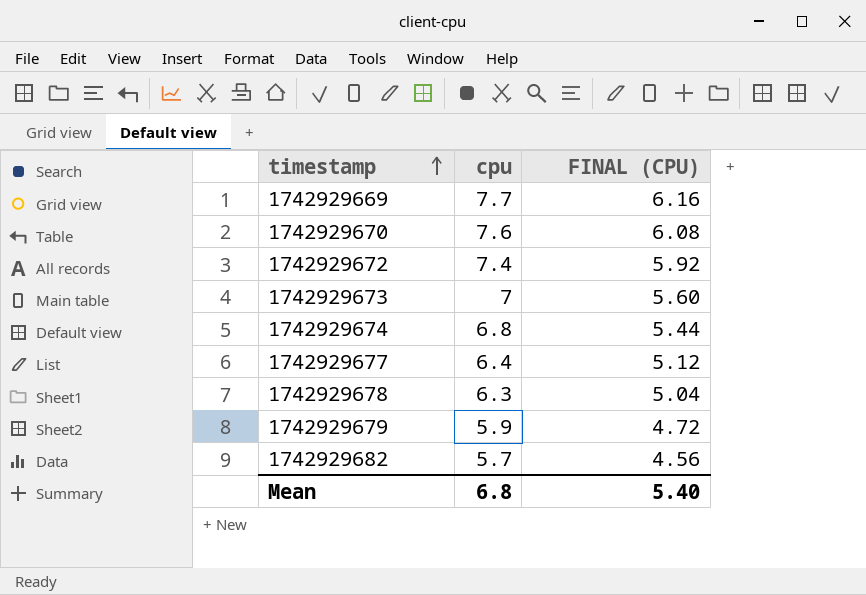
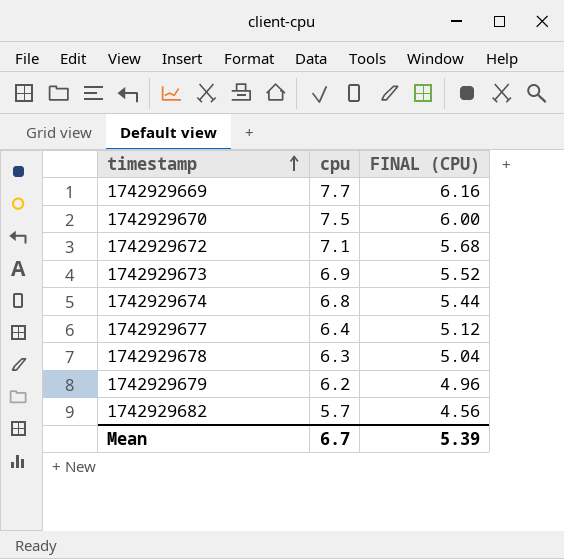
1742929670 | cpu: 7.6 -> 7.5
1742929670 | FINAL (CPU): 6.08 -> 6.00
1742929672 | cpu: 7.4 -> 7.1
1742929672 | FINAL (CPU): 5.92 -> 5.68
1742929673 | cpu: 7 -> 6.9
1742929673 | FINAL (CPU): 5.60 -> 5.52
1742929679 | cpu: 5.9 -> 6.2
1742929679 | FINAL (CPU): 4.72 -> 4.96
Mean | cpu: 6.8 -> 6.7
Mean | FINAL (CPU): 5.40 -> 5.39

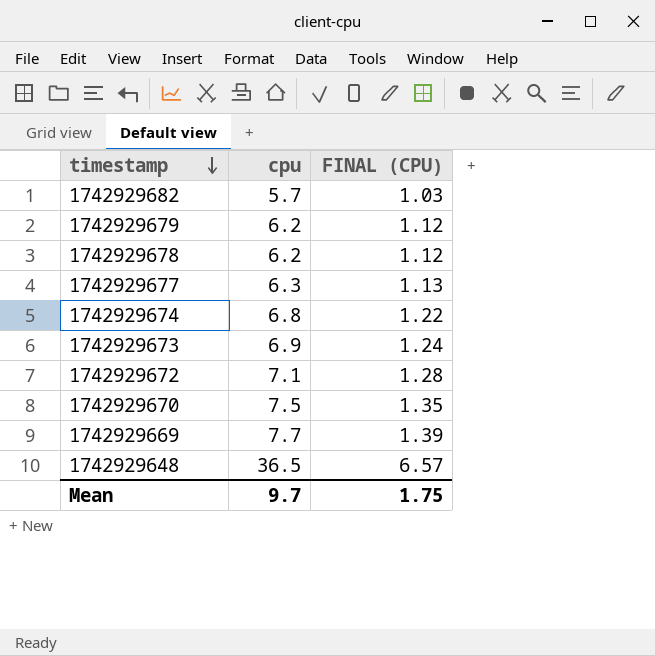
row order: timestamp ascending -> timestamp descending
column FINAL (CPU) | formula: [cpu] * 0.8 -> [cpu] * 0.18
1742929678 | cpu: 6.3 -> 6.2
1742929677 | cpu: 6.4 -> 6.3
row 1742929648: none -> 36.5 | 6.57
Mean | cpu: 6.7 -> 9.7
Mean | FINAL (CPU): 5.39 -> 1.75

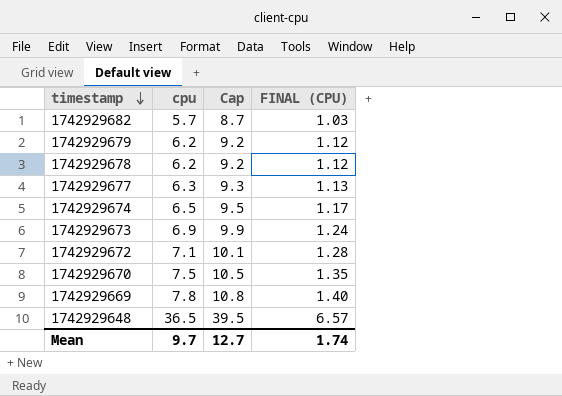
column Cap | formula: none -> [cpu] + 3
1742929674 | cpu: 6.8 -> 6.5
1742929674 | FINAL (CPU): 1.22 -> 1.17
1742929669 | cpu: 7.7 -> 7.8
1742929669 | FINAL (CPU): 1.39 -> 1.40
Mean | FINAL (CPU): 1.75 -> 1.74

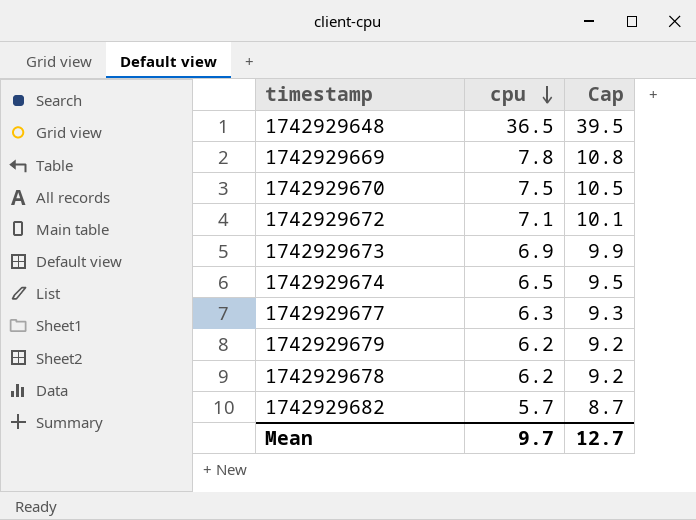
row order: timestamp descending -> cpu descending
column FINAL (CPU) | formula: [cpu] * 0.18 -> none

